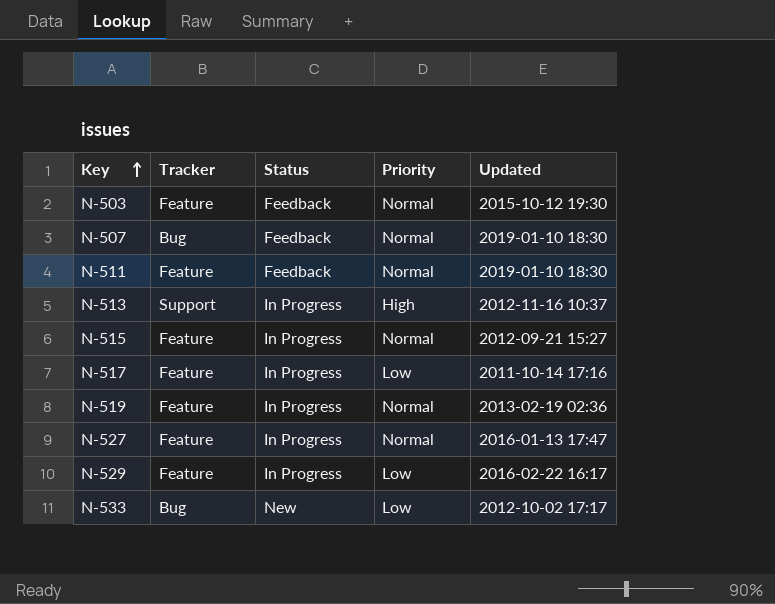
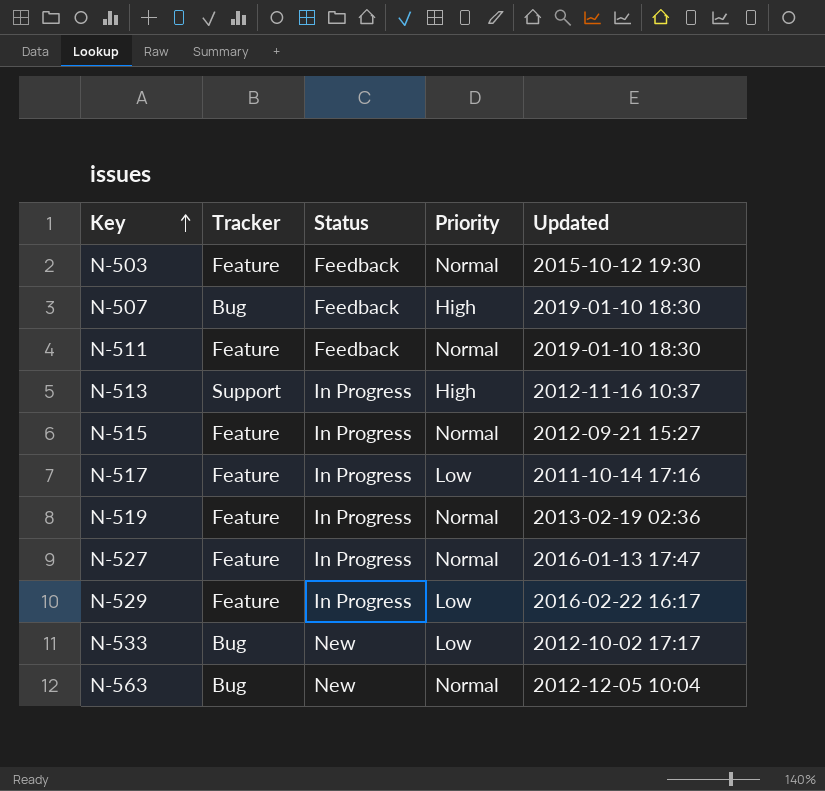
N-507 | Priority: Normal -> High
row N-563: none -> Bug | New | Normal | 2012-12-05 10:04

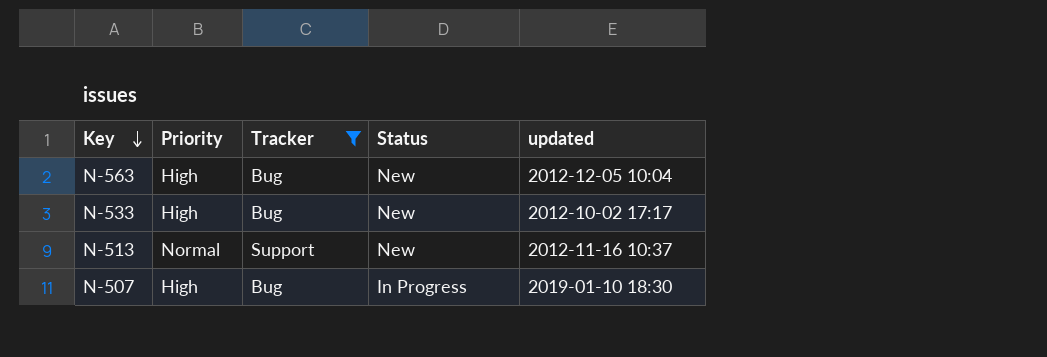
filter: none -> Tracker != Feature
row order: Key ascending -> Key descending
column Priority | position: 4 -> 2
column name: Updated -> updated
N-563 | Priority: Normal -> High
N-533 | Priority: Low -> High
N-513 | Priority: High -> Normal
N-513 | Status: In Progress -> New
N-507 | Status: Feedback -> In Progress

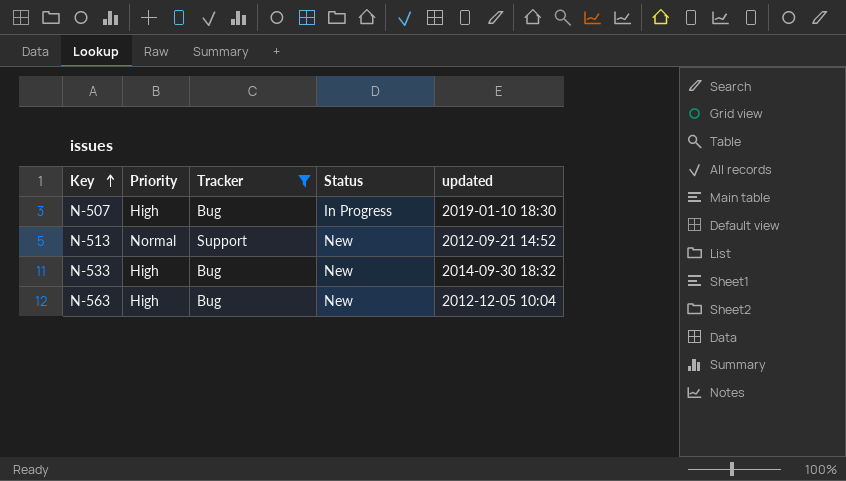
row order: Key descending -> Key ascending
N-513 | updated: 2012-11-16 10:37 -> 2012-09-21 14:52
N-533 | updated: 2012-10-02 17:17 -> 2014-09-30 18:32

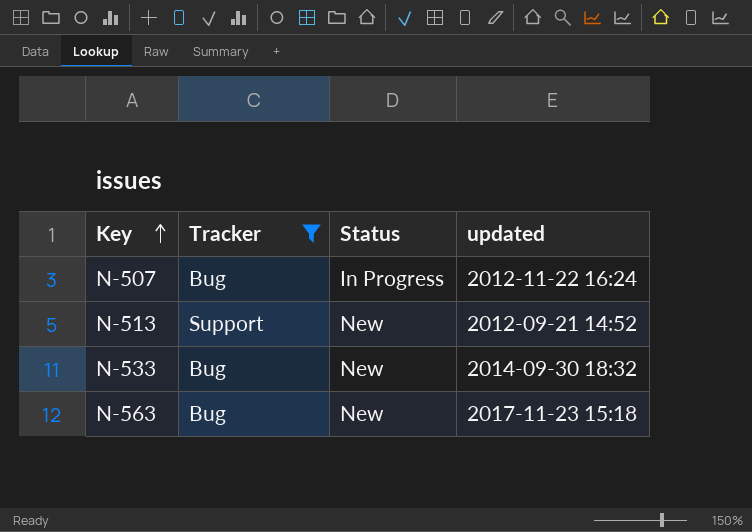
column Priority | position: 2 -> none
N-507 | updated: 2019-01-10 18:30 -> 2012-11-22 16:24
N-563 | updated: 2012-12-05 10:04 -> 2017-11-23 15:18

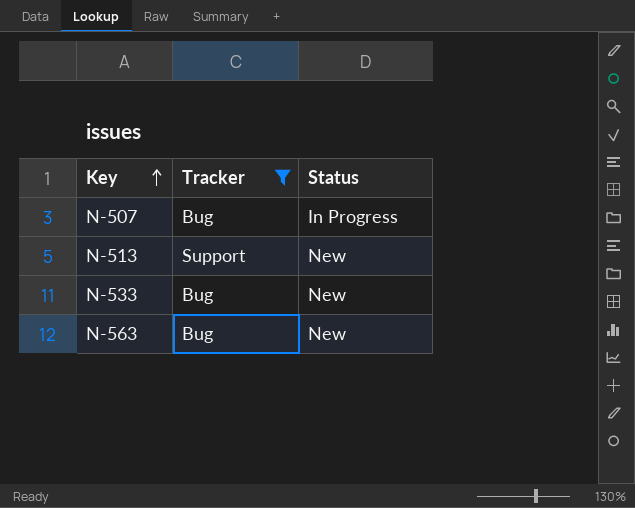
column updated | position: 4 -> none

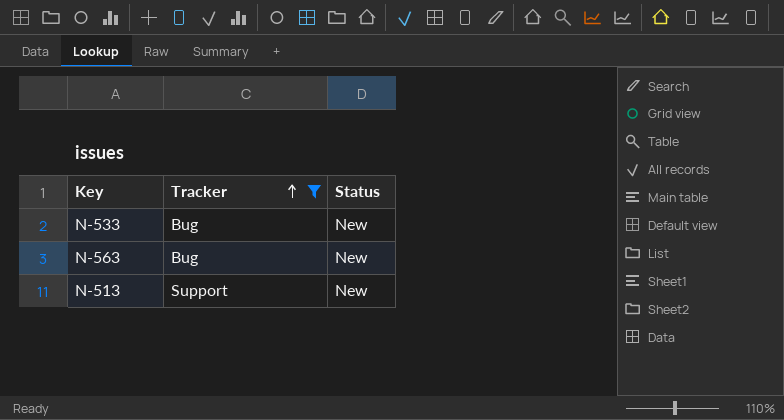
row order: Key ascending -> Tracker ascending
row N-507: Bug | In Progress -> none

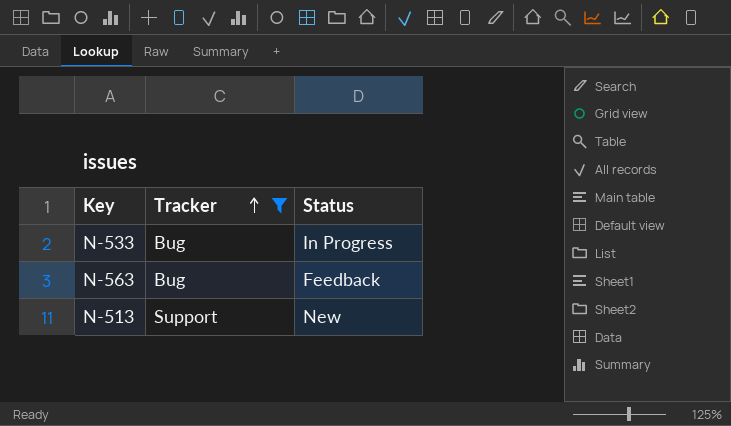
N-533 | Status: New -> In Progress
N-563 | Status: New -> Feedback

